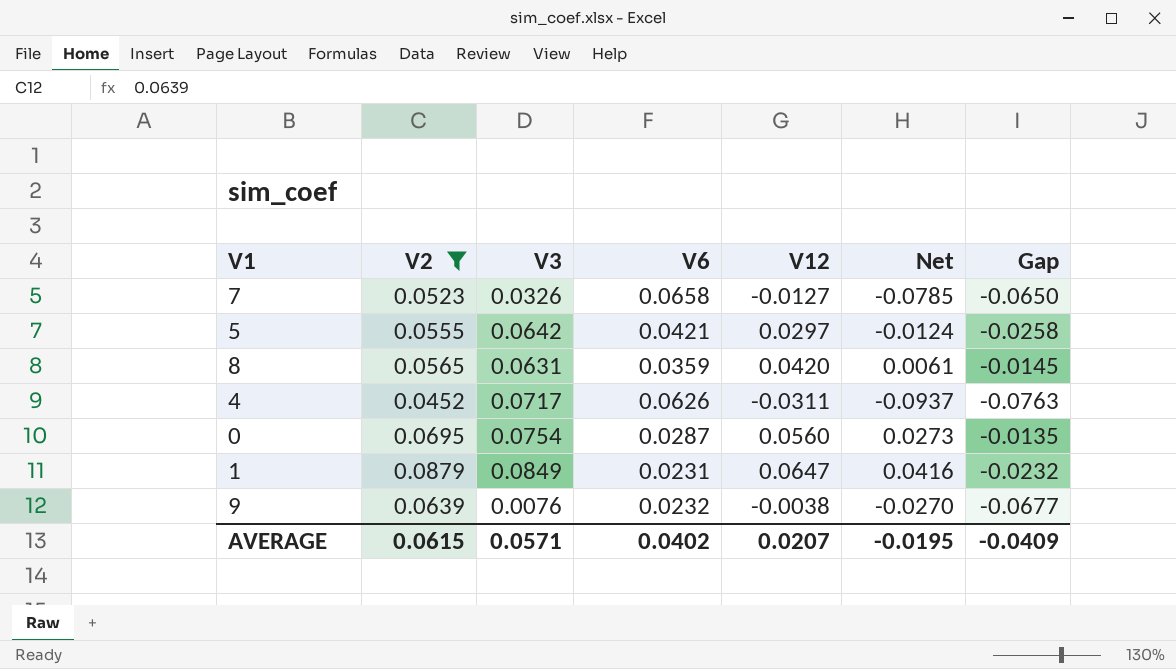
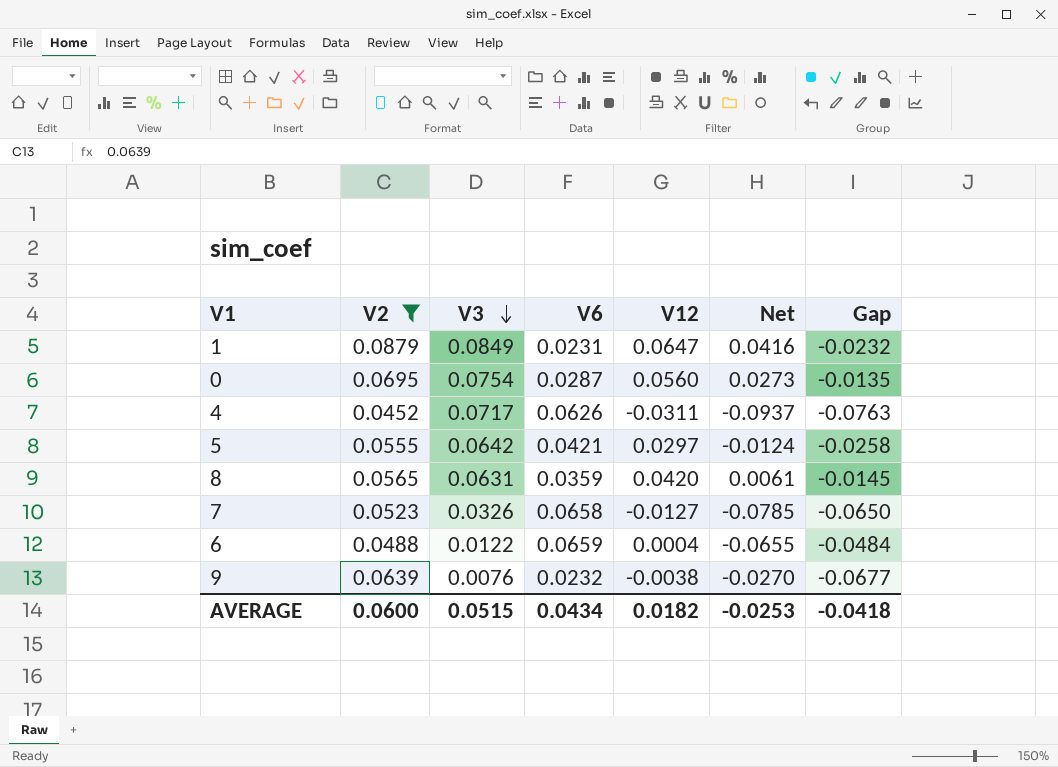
row order: none -> V3 descending
row 6: none -> 0.0488 | 0.0122 | 0.0659 | 0.0004 | -0.0655 | -0.0484
AVERAGE | V2: 0.0615 -> 0.0600
AVERAGE | V3: 0.0571 -> 0.0515
AVERAGE | V6: 0.0402 -> 0.0434
AVERAGE | V12: 0.0207 -> 0.0182
AVERAGE | Net: -0.0195 -> -0.0253
AVERAGE | Gap: -0.0409 -> -0.0418

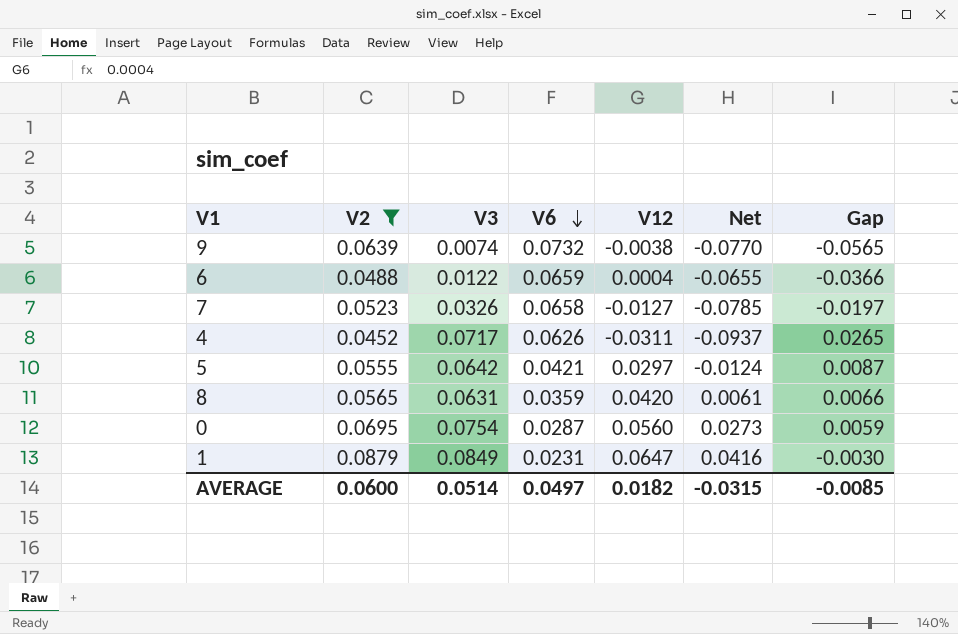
row order: V3 descending -> V6 descending
column Gap | formula: [V12] - [V2] -> [V3] - [V2]
9 | V3: 0.0076 -> 0.0074
9 | V6: 0.0232 -> 0.0732
9 | Net: -0.0270 -> -0.0770
AVERAGE | V3: 0.0515 -> 0.0514
AVERAGE | V6: 0.0434 -> 0.0497
AVERAGE | Net: -0.0253 -> -0.0315
AVERAGE | Gap: -0.0418 -> -0.0085

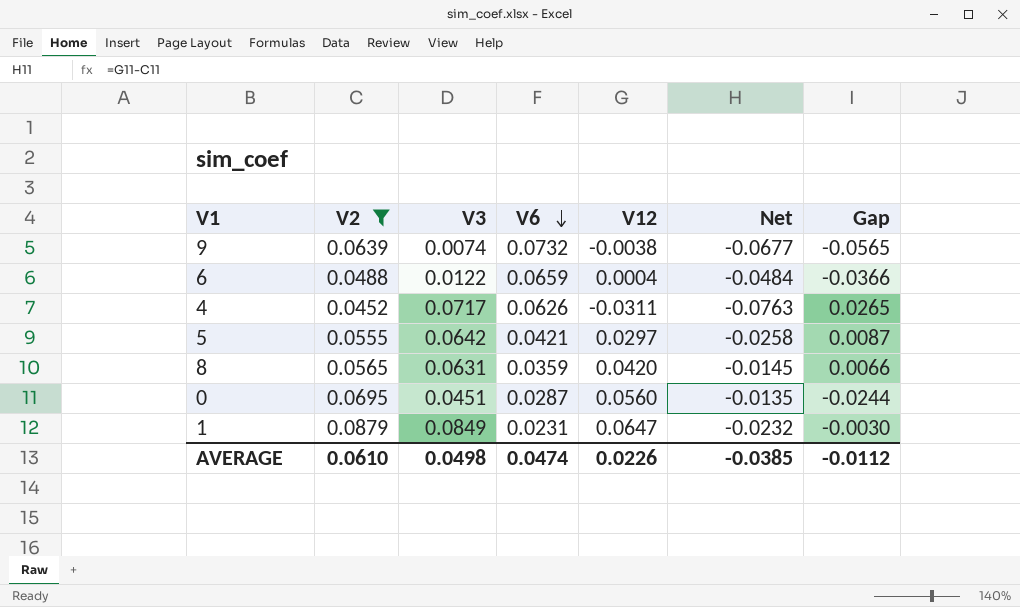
column Net | formula: [V12] - [V6] -> [V12] - [V2]
row 7: 0.0523 | 0.0326 | 0.0658 | -0.0127 | -0.0785 | -0.0197 -> none
0 | V3: 0.0754 -> 0.0451
0 | Gap: 0.0059 -> -0.0244
AVERAGE | V2: 0.0600 -> 0.0610
AVERAGE | V3: 0.0514 -> 0.0498
AVERAGE | V6: 0.0497 -> 0.0474
AVERAGE | V12: 0.0182 -> 0.0226
AVERAGE | Net: -0.0315 -> -0.0385
AVERAGE | Gap: -0.0085 -> -0.0112

